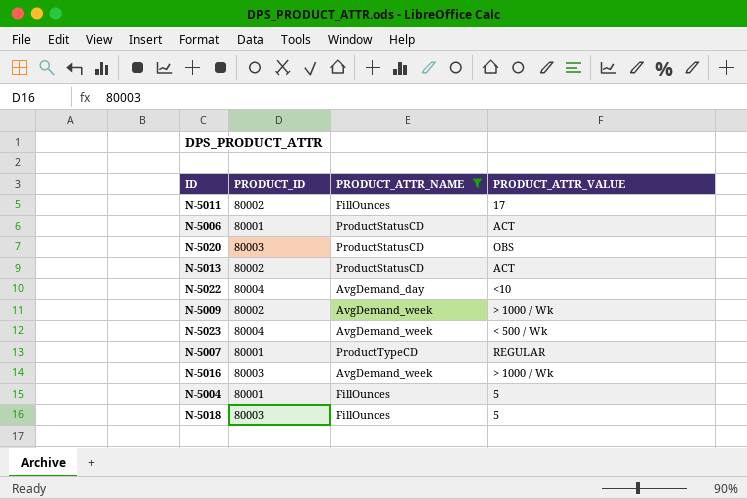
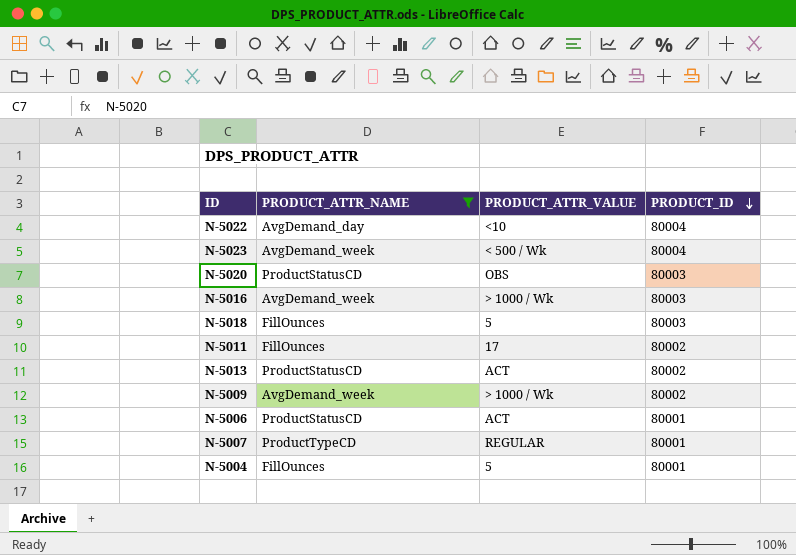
row order: none -> PRODUCT_ID descending
column PRODUCT_ID | position: 2 -> 4

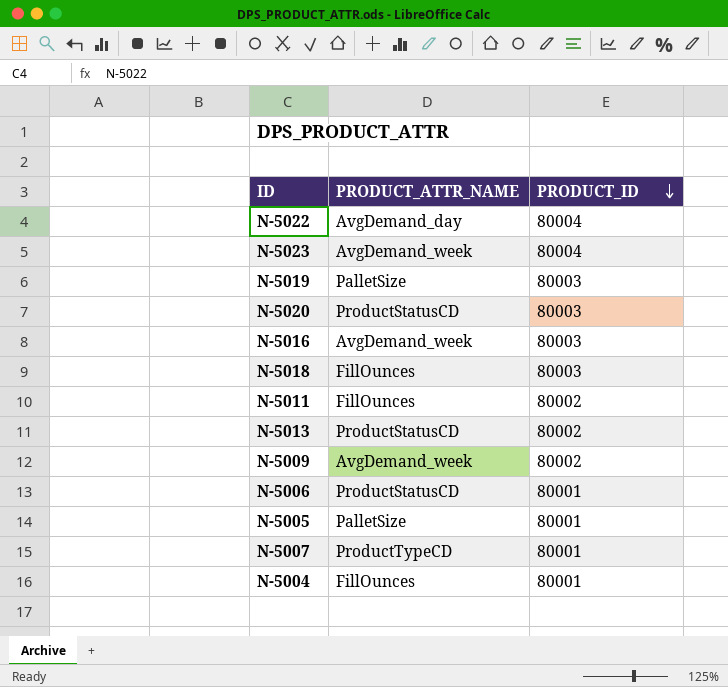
filter: PRODUCT_ATTR_NAME != PalletSize -> none
column PRODUCT_ATTR_VALUE | position: 3 -> none

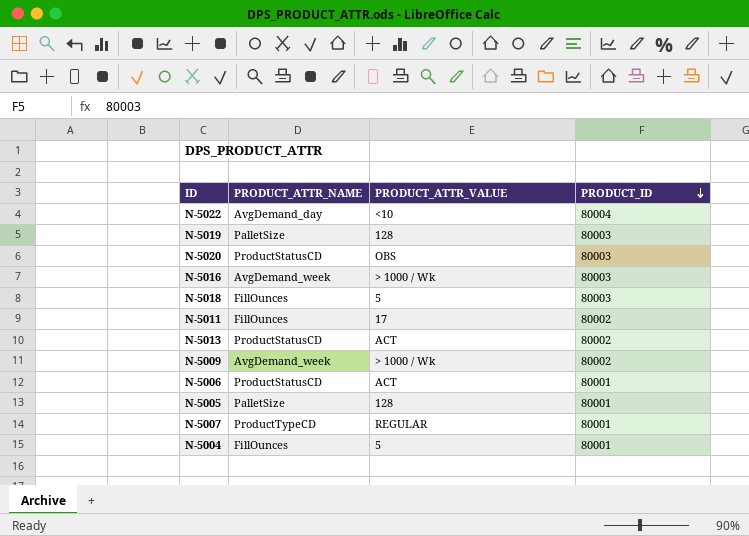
column PRODUCT_ATTR_VALUE | position: none -> 3
row N-5023: AvgDemand_week | 80004 -> none

